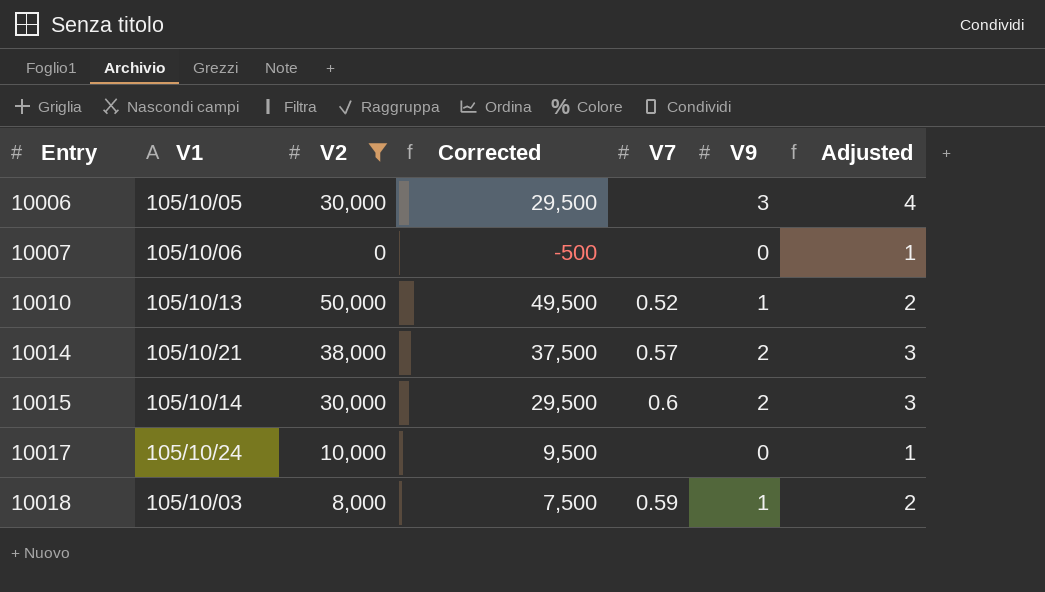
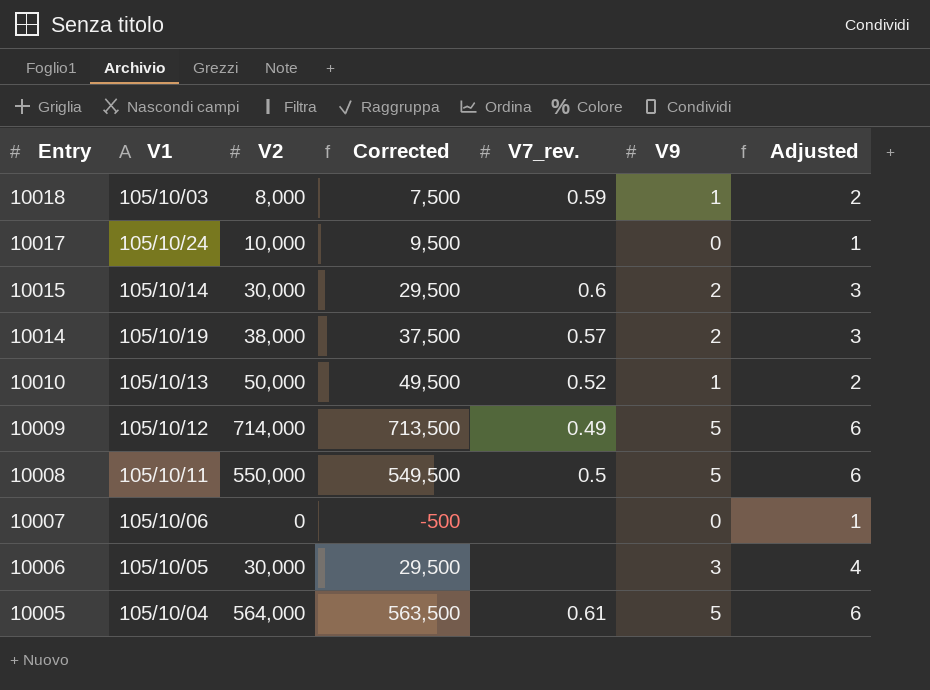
filter: V2 <= 50,000 -> none
row order: Entry ascending -> Entry descending
column name: V7 -> V7_rev.
10014 | V1: 105/10/21 -> 105/10/19

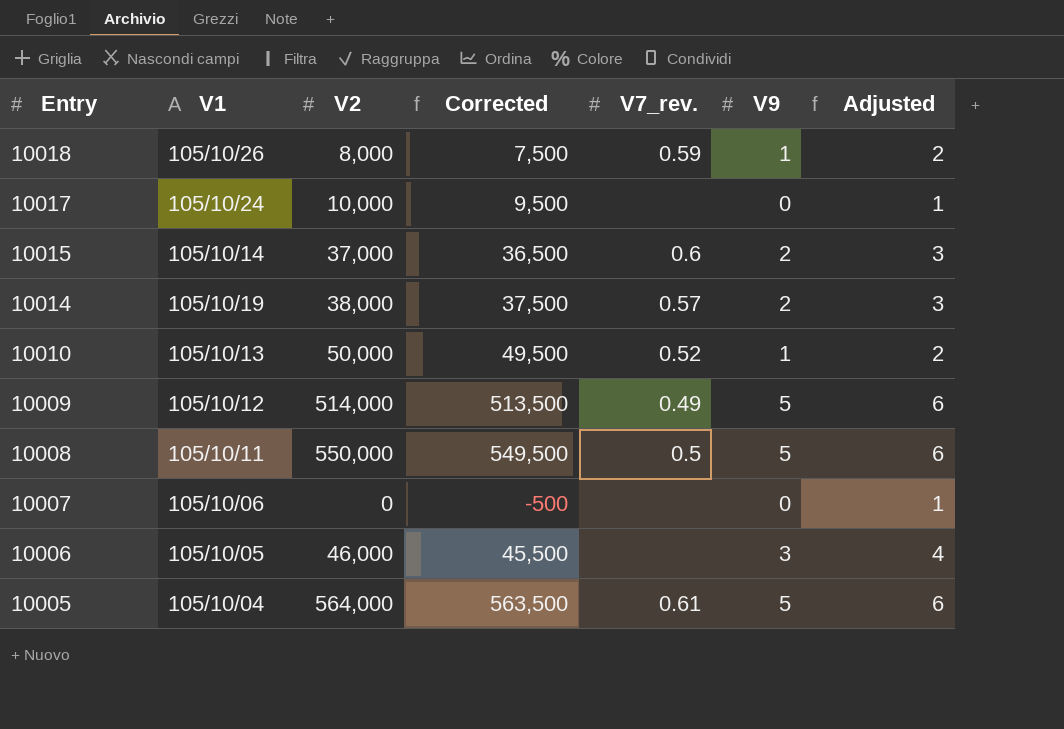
10018 | V1: 105/10/03 -> 105/10/26
10015 | V2: 30,000 -> 37,000
10015 | Corrected: 29,500 -> 36,500
10009 | V2: 714,000 -> 514,000
10009 | Corrected: 713,500 -> 513,500
10006 | V2: 30,000 -> 46,000
10006 | Corrected: 29,500 -> 45,500

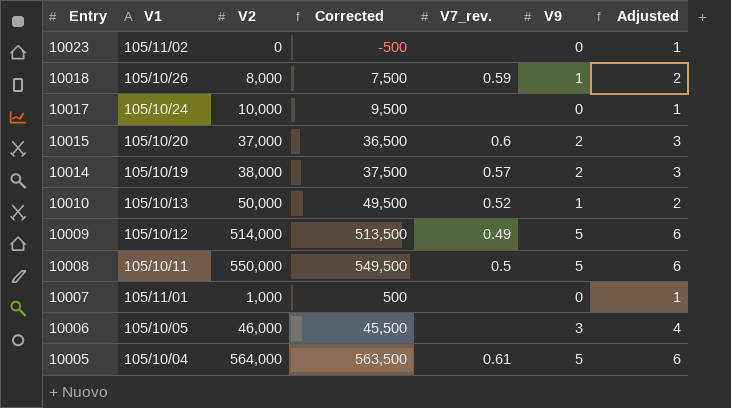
row 10023: none -> 105/11/02 | 0 | -500 | none | 0 | 1
10015 | V1: 105/10/14 -> 105/10/20
10007 | V1: 105/10/06 -> 105/11/01
10007 | V2: 0 -> 1,000
10007 | Corrected: -500 -> 500

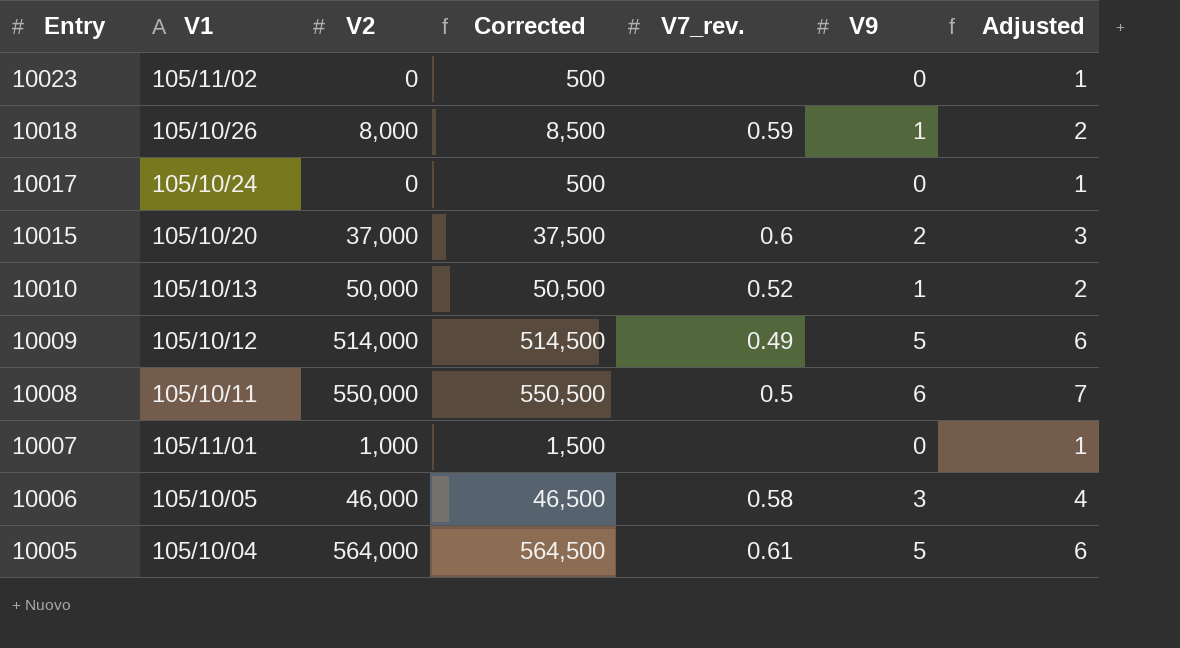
column Corrected | formula: [V2] - 500 -> [V2] + 500
row 10014: 105/10/19 | 38,000 | 37,500 | 0.57 | 2 | 3 -> none
10017 | V2: 10,000 -> 0
10008 | V9: 5 -> 6
10008 | Adjusted: 6 -> 7
10006 | V7_rev.: none -> 0.58

